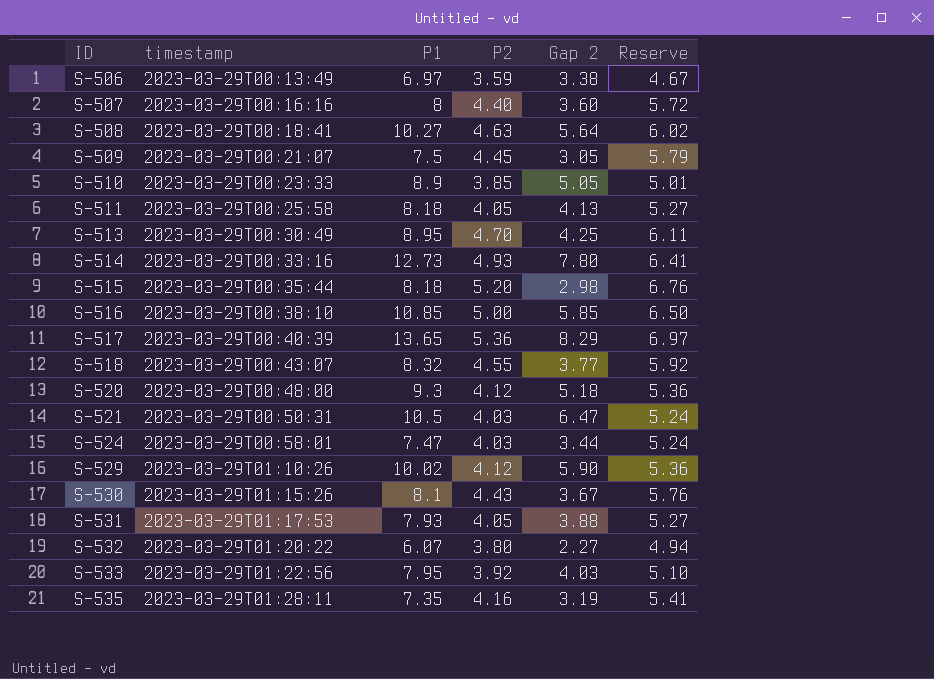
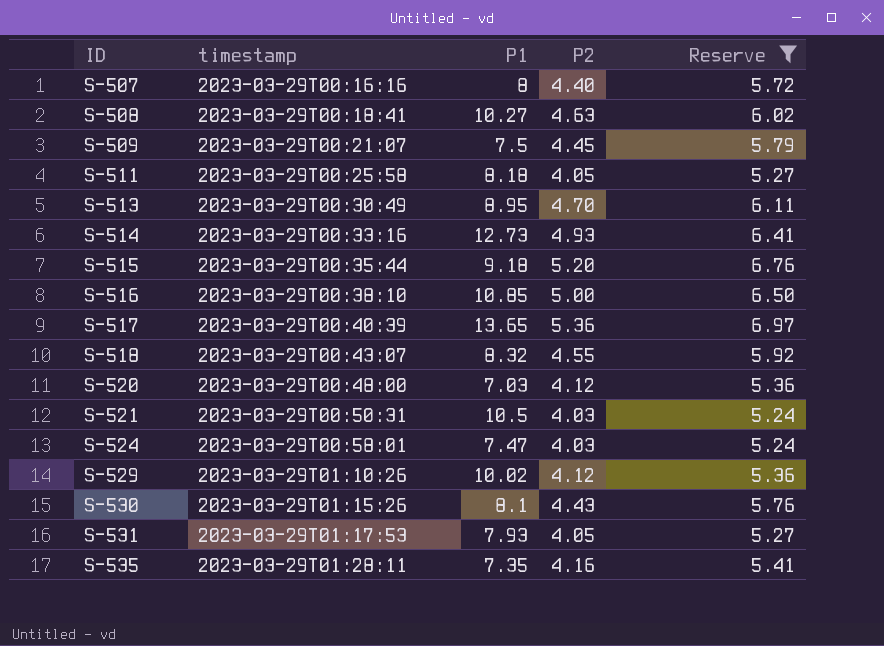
filter: none -> Reserve >= 5.24
column Gap 2 | formula: [P1] - [P2] -> none
S-515 | P1: 8.18 -> 9.18
S-520 | P1: 9.3 -> 7.03

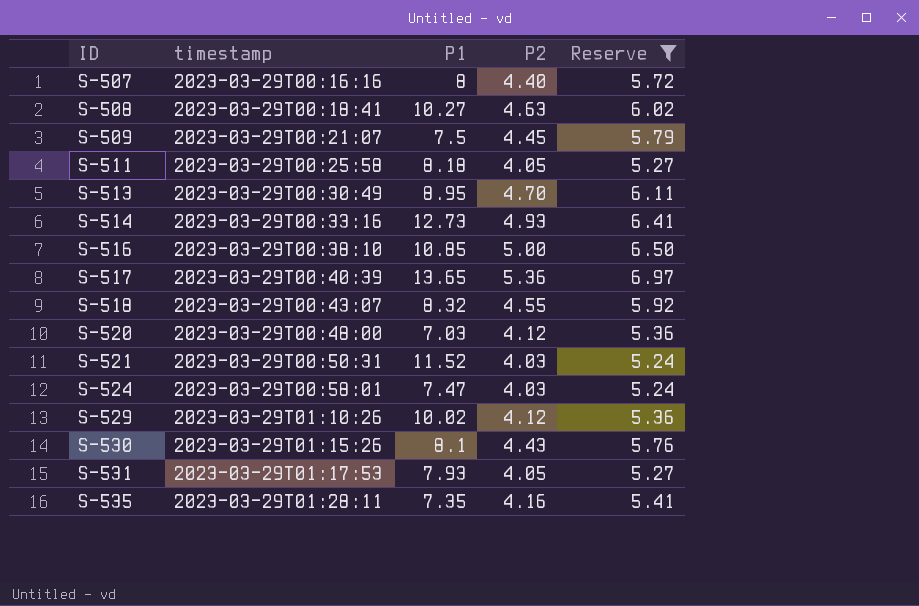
row S-515: 2023-03-29T00:35:44 | 9.18 | 5.20 | 6.76 -> none
S-521 | P1: 10.5 -> 11.52

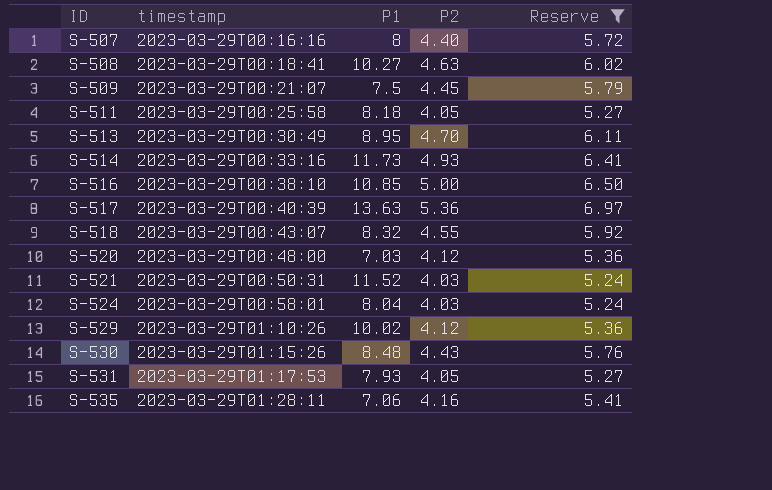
S-514 | P1: 12.73 -> 11.73
S-517 | P1: 13.65 -> 13.63
S-524 | P1: 7.47 -> 8.04
S-530 | P1: 8.1 -> 8.48
S-535 | P1: 7.35 -> 7.06

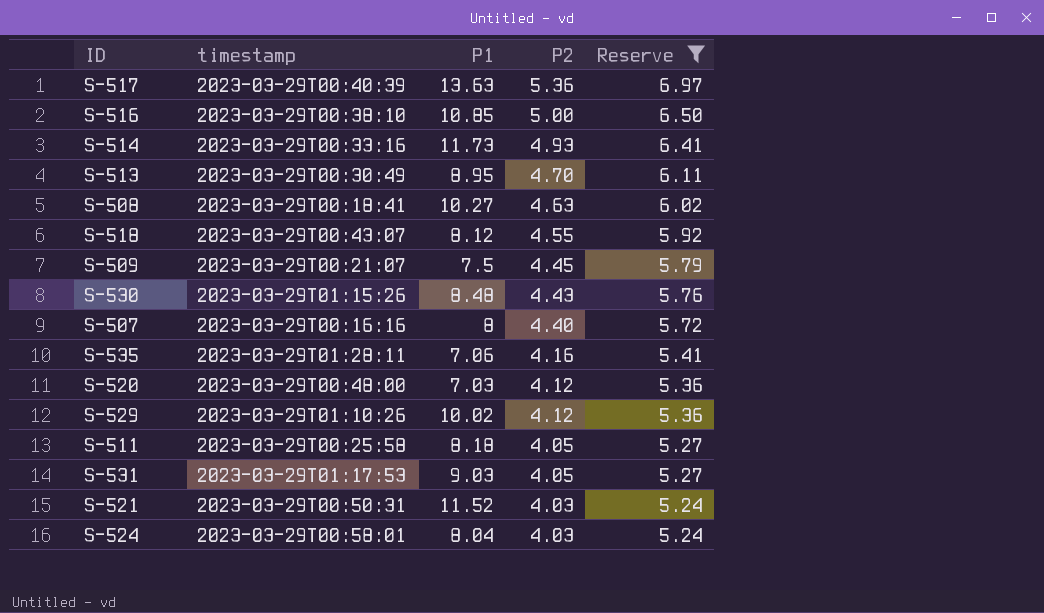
row order: ID ascending -> P2 descending
S-518 | P1: 8.32 -> 8.12
S-531 | P1: 7.93 -> 9.03

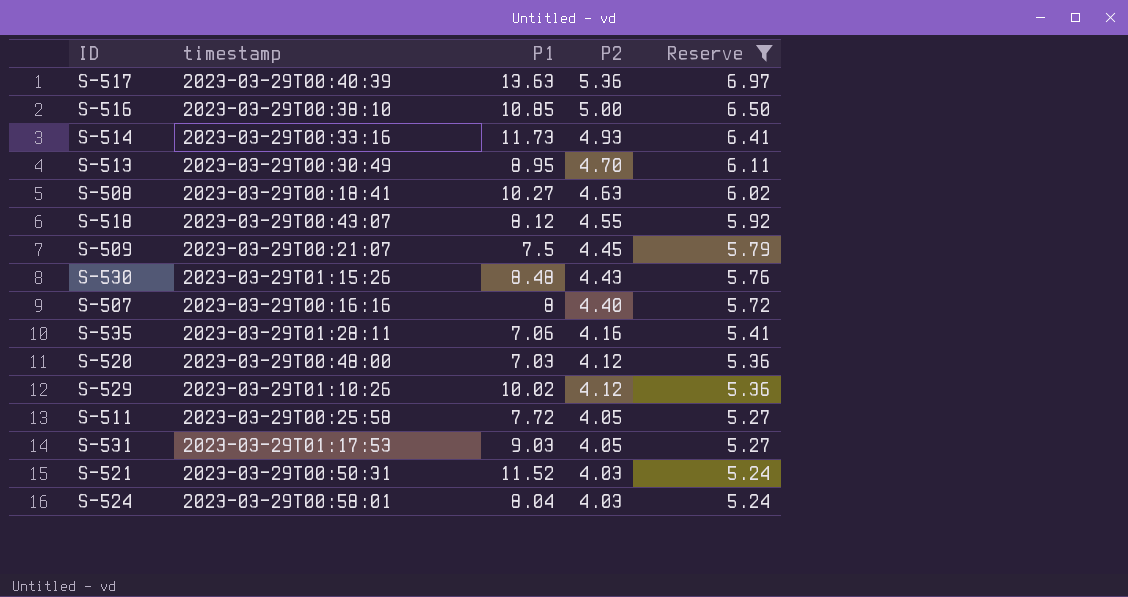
S-511 | P1: 8.18 -> 7.72

